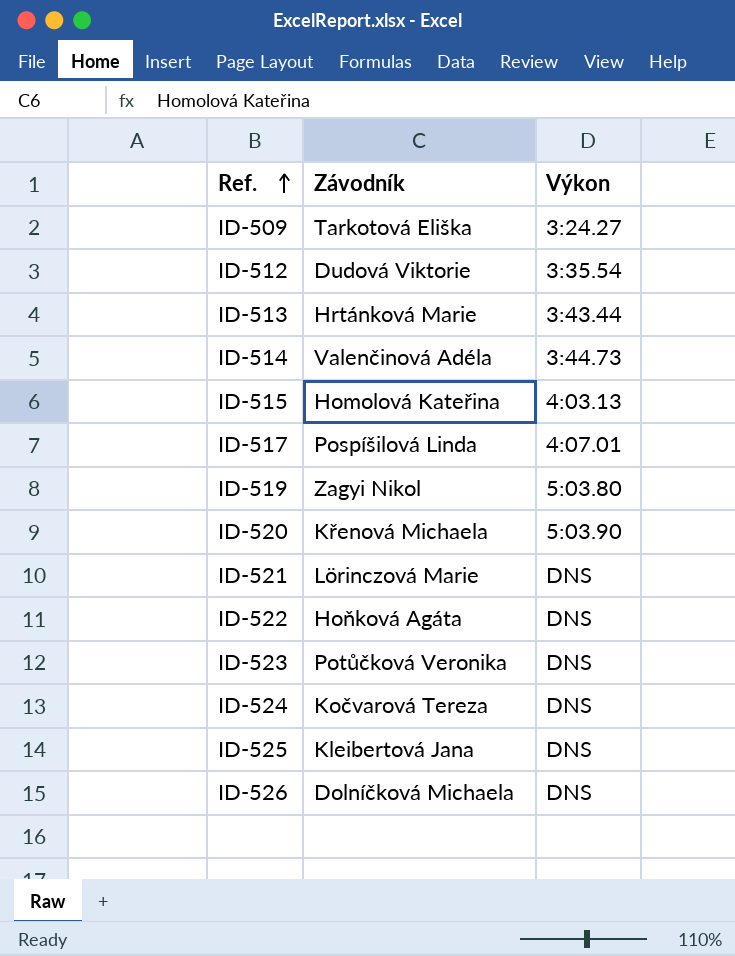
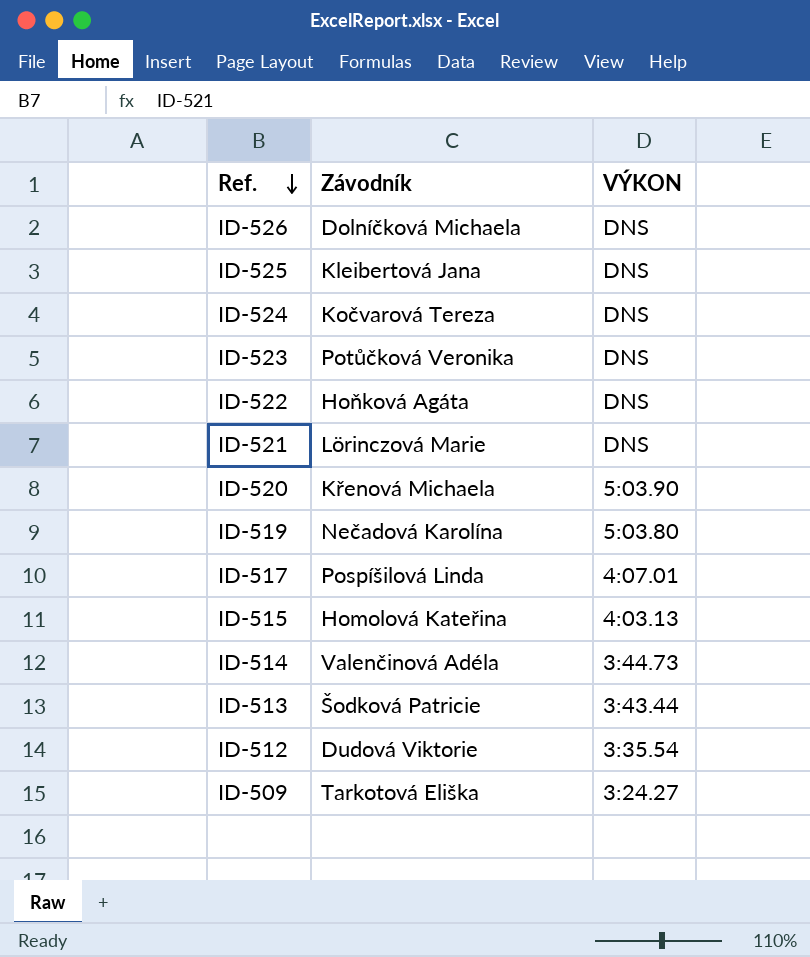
row order: Ref. ascending -> Ref. descending
column name: Výkon -> VÝKON
ID-519 | Závodník: Zagyi Nikol -> Nečadová Karolína
ID-513 | Závodník: Hrtánková Marie -> Šodková Patricie

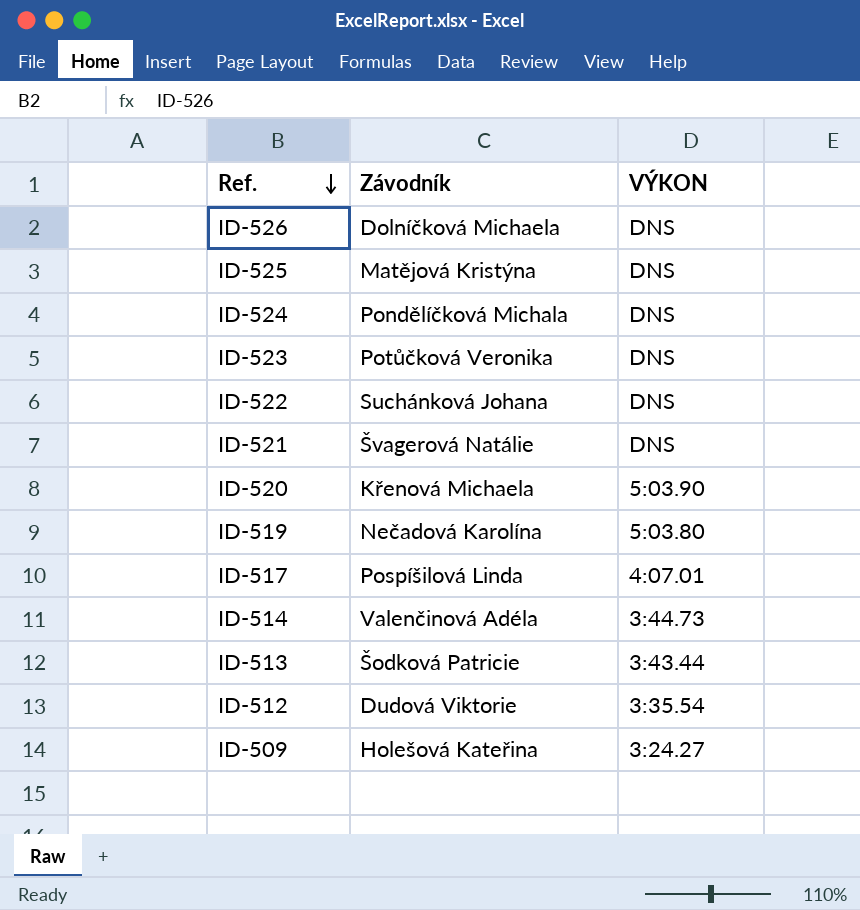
row ID-515: Homolová Kateřina | 4:03.13 -> none
ID-525 | Závodník: Kleibertová Jana -> Matějová Kristýna
ID-524 | Závodník: Kočvarová Tereza -> Pondělíčková Michala
ID-522 | Závodník: Hoňková Agáta -> Suchánková Johana
ID-521 | Závodník: Lörinczová Marie -> Švagerová Natálie
ID-509 | Závodník: Tarkotová Eliška -> Holešová Kateřina

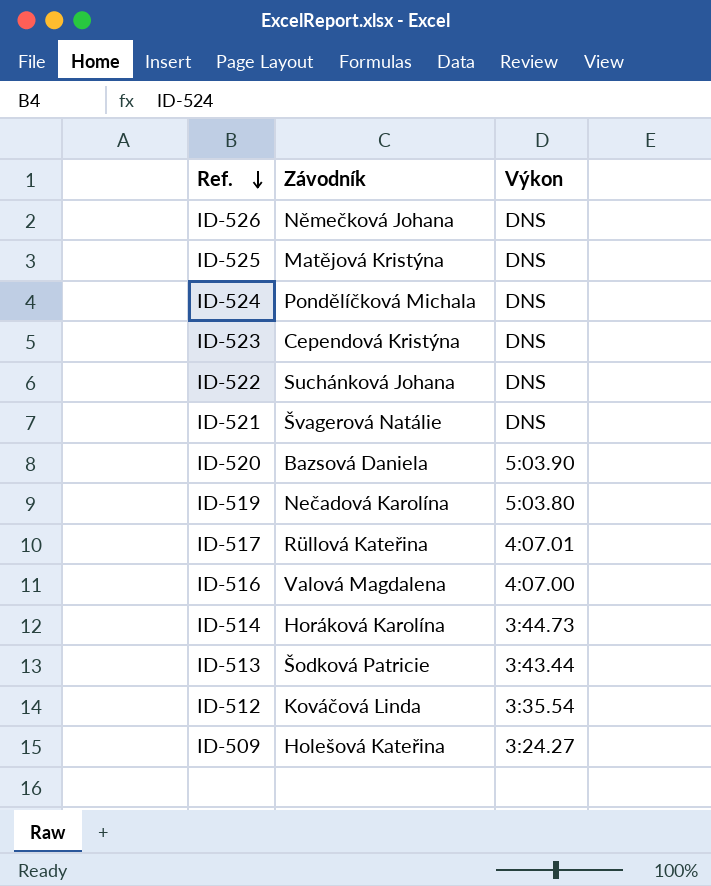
column name: VÝKON -> Výkon
ID-526 | Závodník: Dolníčková Michaela -> Němečková Johana
ID-523 | Závodník: Potůčková Veronika -> Cependová Kristýna
ID-520 | Závodník: Křenová Michaela -> Bazsová Daniela
ID-517 | Závodník: Pospíšilová Linda -> Rüllová Kateřina
row ID-516: none -> Valová Magdalena | 4:07.00
ID-514 | Závodník: Valenčinová Adéla -> Horáková Karolína
ID-512 | Závodník: Dudová Viktorie -> Kováčová Linda

